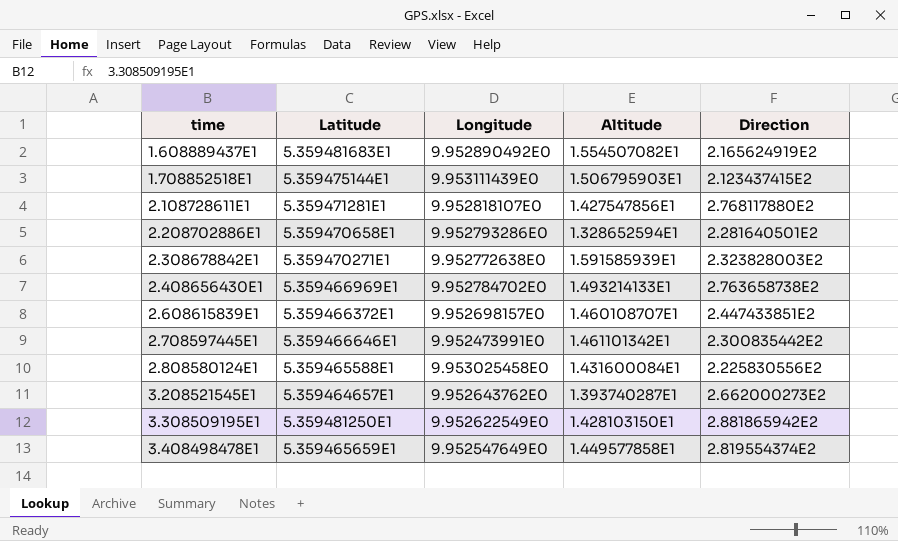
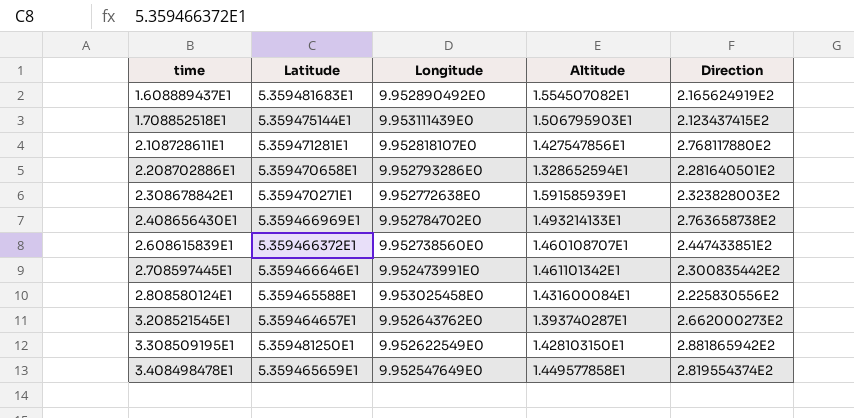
2.608615839E1 | Longitude: 9.952698157E0 -> 9.952738560E0

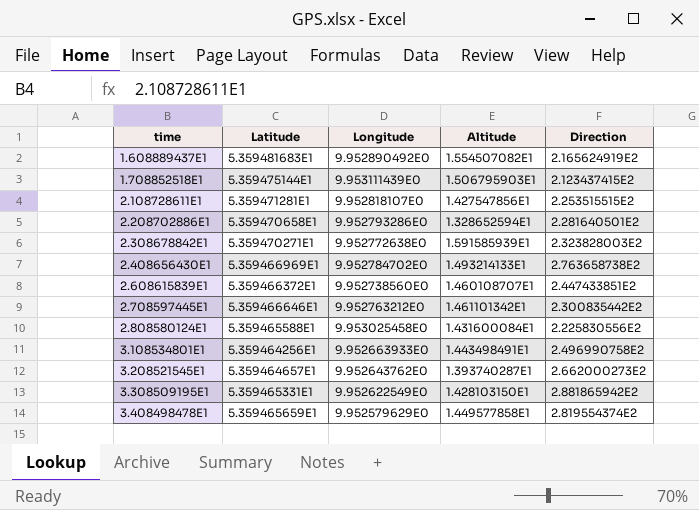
2.108728611E1 | Direction: 2.768117880E2 -> 2.253515515E2
2.708597445E1 | Longitude: 9.952473991E0 -> 9.952763212E0
row 3.108534801E1: none -> 5.359464256E1 | 9.952663933E0 | 1.443498491E1 | 2.496990758E2
3.308509195E1 | Latitude: 5.359481250E1 -> 5.359465331E1
3.408498478E1 | Longitude: 9.952547649E0 -> 9.952579629E0

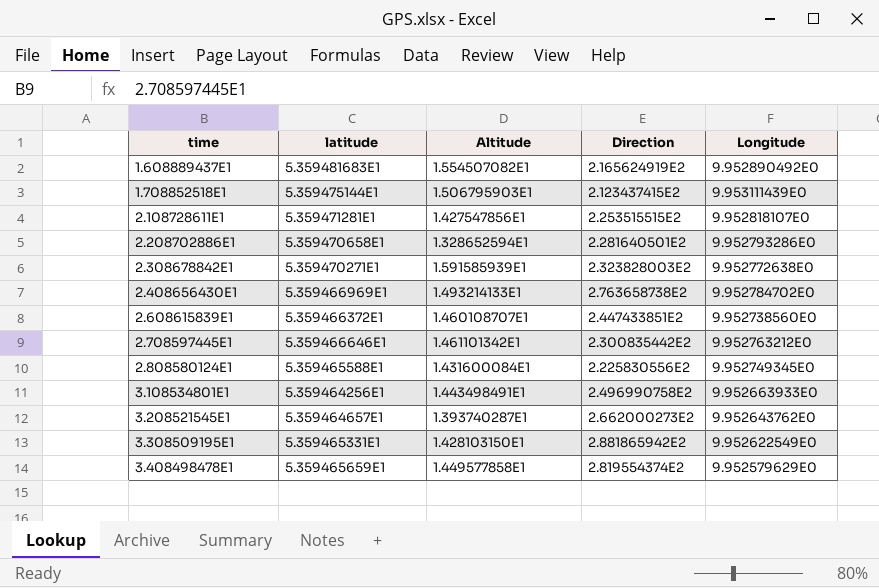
column name: Latitude -> latitude
column Longitude | position: 3 -> 5
2.808580124E1 | Longitude: 9.953025458E0 -> 9.952749345E0

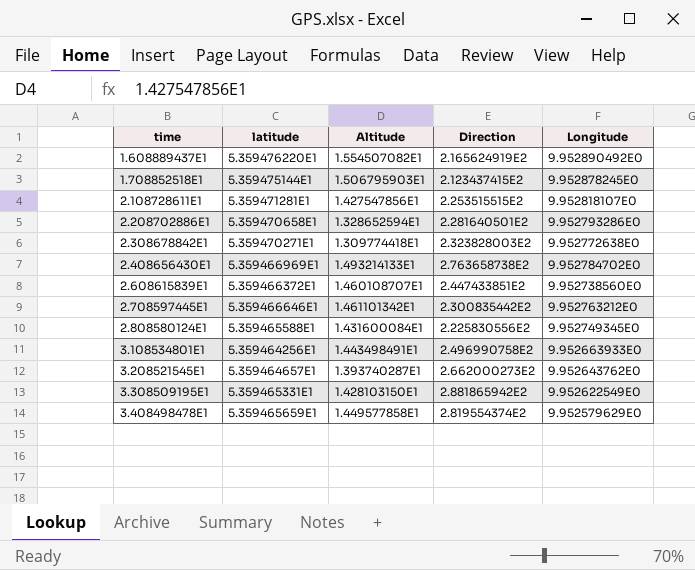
1.608889437E1 | latitude: 5.359481683E1 -> 5.359476220E1
1.708852518E1 | Longitude: 9.953111439E0 -> 9.952878245E0
2.308678842E1 | Altitude: 1.591585939E1 -> 1.309774418E1

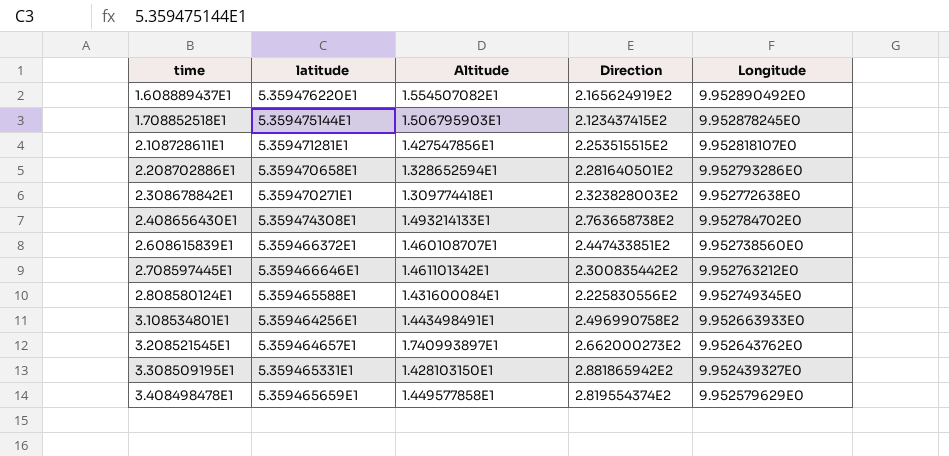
2.408656430E1 | latitude: 5.359466969E1 -> 5.359474308E1
3.208521545E1 | Altitude: 1.393740287E1 -> 1.740993897E1
3.308509195E1 | Longitude: 9.952622549E0 -> 9.952439327E0

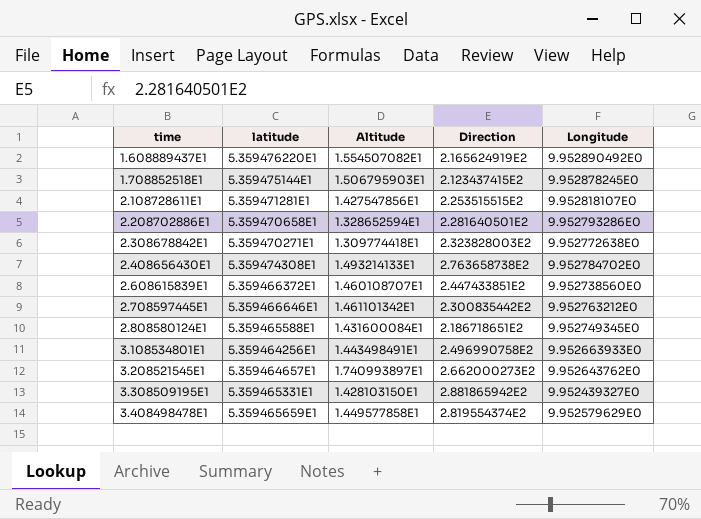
2.808580124E1 | Direction: 2.225830556E2 -> 2.186718651E2

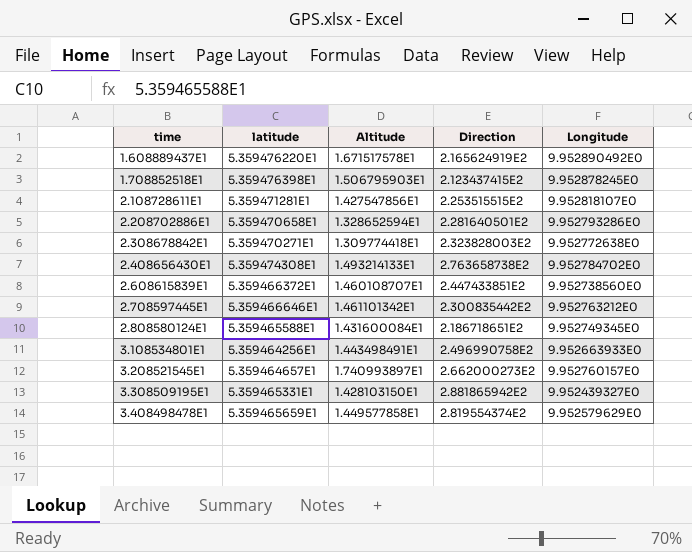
1.608889437E1 | Altitude: 1.554507082E1 -> 1.671517578E1
1.708852518E1 | latitude: 5.359475144E1 -> 5.359476398E1
3.208521545E1 | Longitude: 9.952643762E0 -> 9.952760157E0

